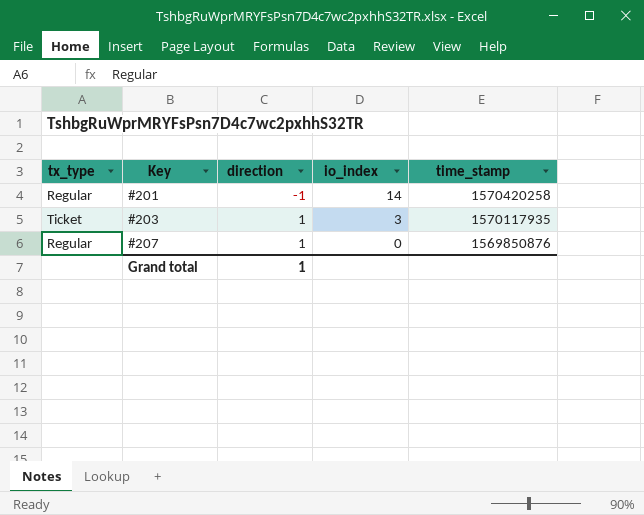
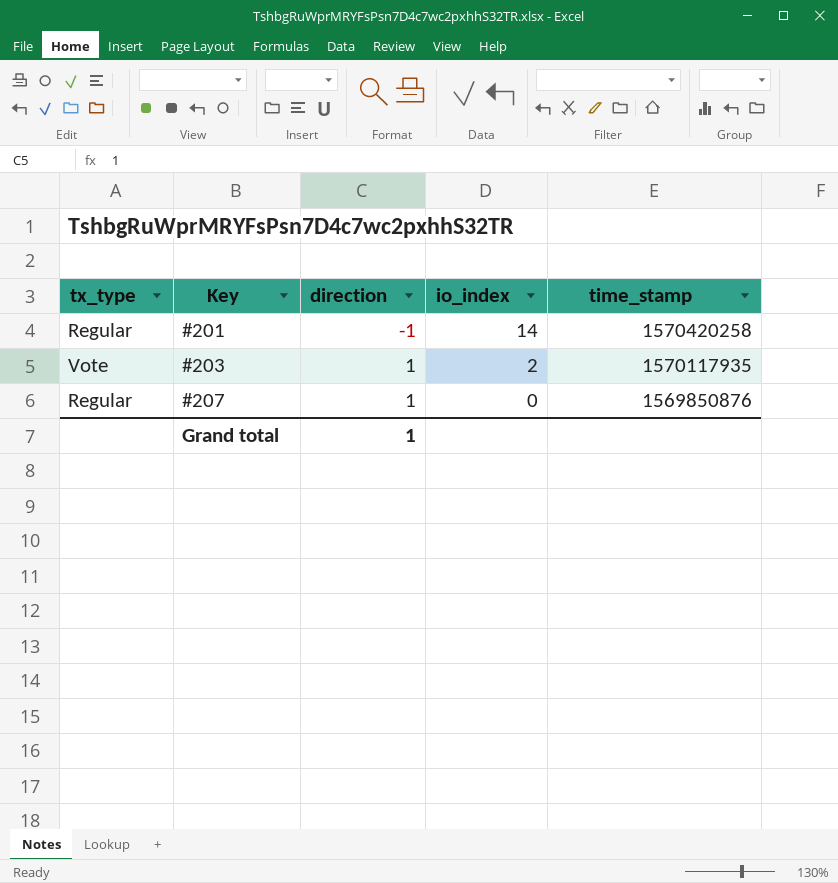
#203 | tx_type: Ticket -> Vote
#203 | io_index: 3 -> 2

